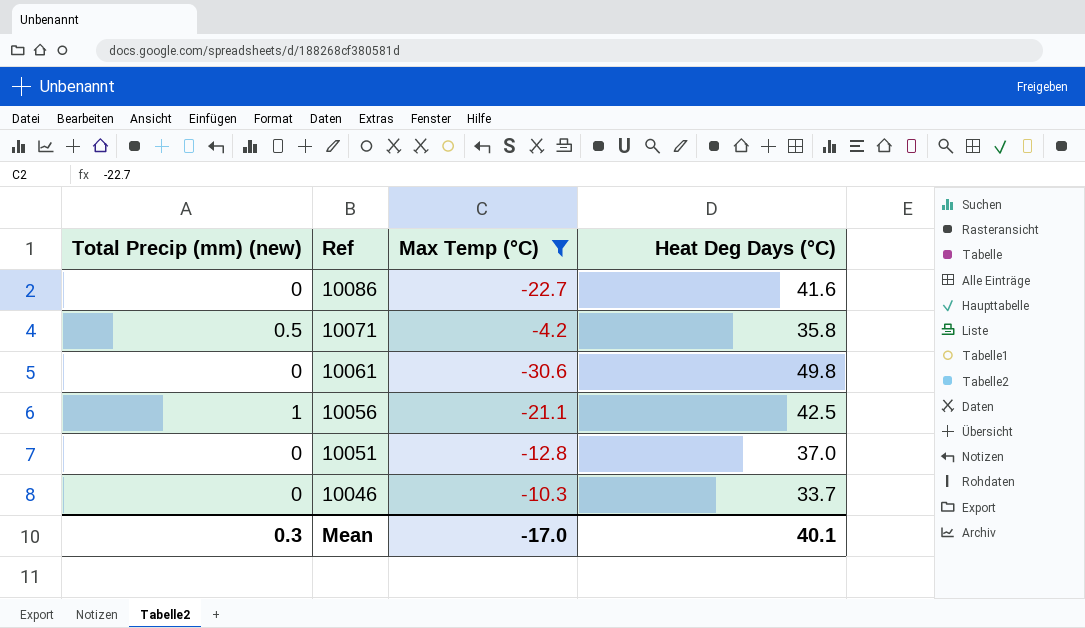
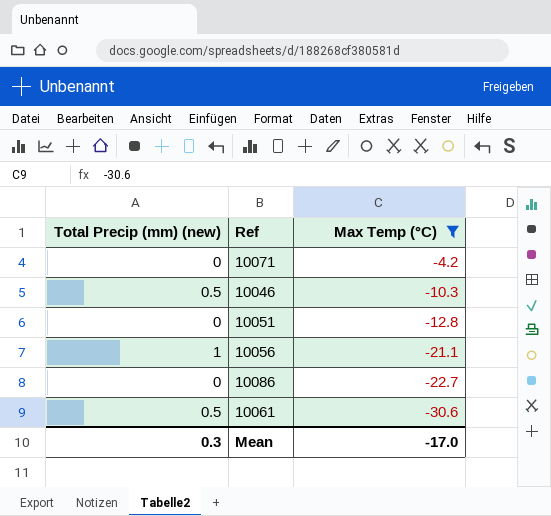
row order: Ref descending -> Max Temp (°C) descending
column Heat Deg Days (°C) | position: 4 -> none
10071 | Total Precip (mm) (new): 0.5 -> 0
10046 | Total Precip (mm) (new): 0 -> 0.5
10061 | Total Precip (mm) (new): 0 -> 0.5

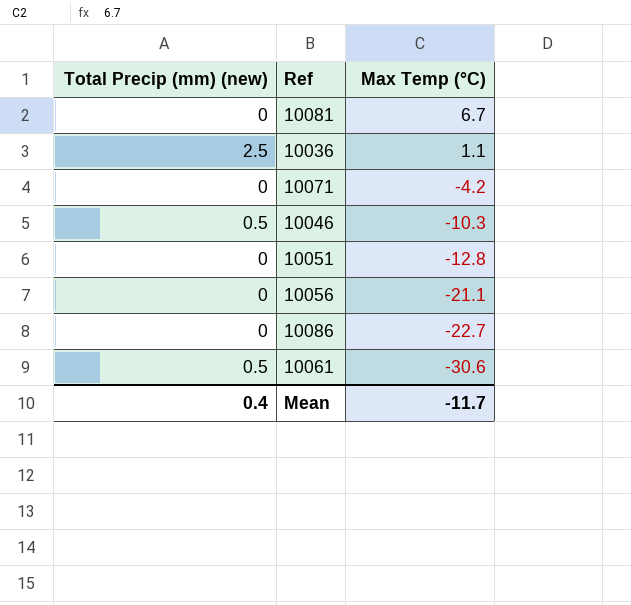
filter: Max Temp (°C) <= -4.2 -> none
10056 | Total Precip (mm) (new): 1 -> 0
Mean | Total Precip (mm) (new): 0.3 -> 0.4
Mean | Max Temp (°C): -17.0 -> -11.7

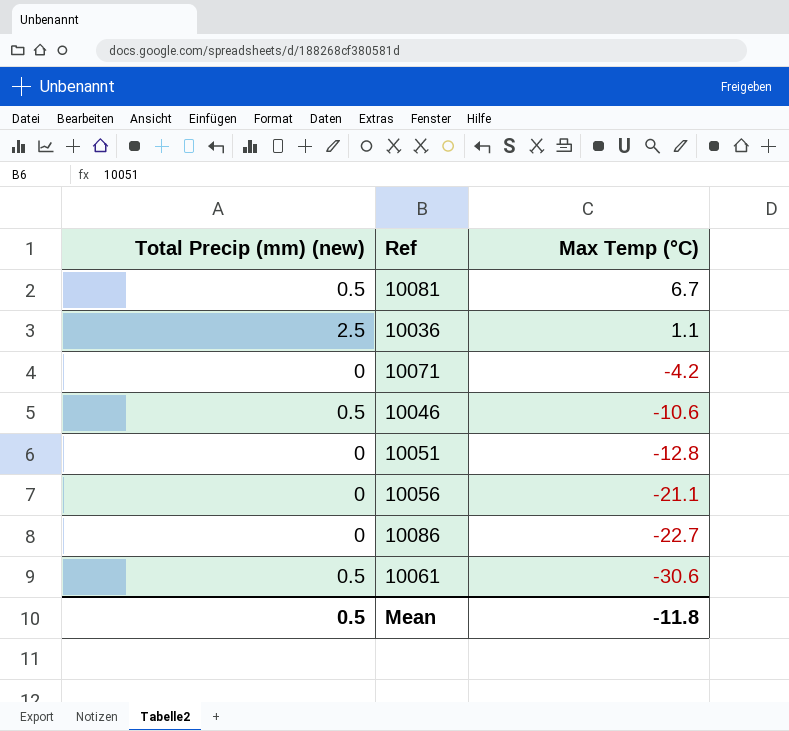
10081 | Total Precip (mm) (new): 0 -> 0.5
10046 | Max Temp (°C): -10.3 -> -10.6
Mean | Total Precip (mm) (new): 0.4 -> 0.5
Mean | Max Temp (°C): -11.7 -> -11.8

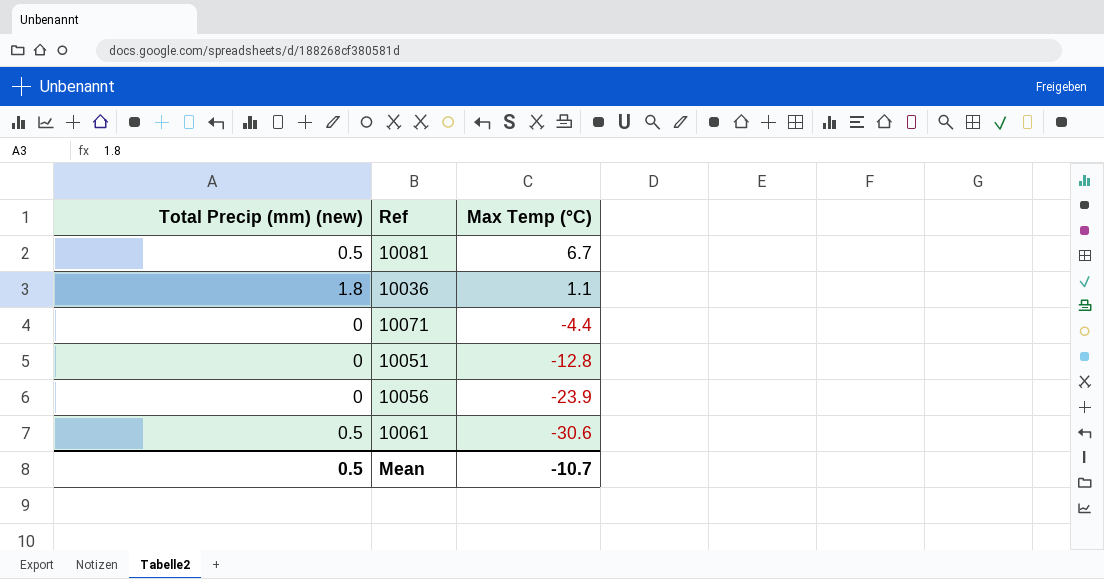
row 10046: 0.5 | -10.6 -> none
row 10086: 0 | -22.7 -> none
10036 | Total Precip (mm) (new): 2.5 -> 1.8
10071 | Max Temp (°C): -4.2 -> -4.4
10056 | Max Temp (°C): -21.1 -> -23.9
Mean | Max Temp (°C): -11.8 -> -10.7

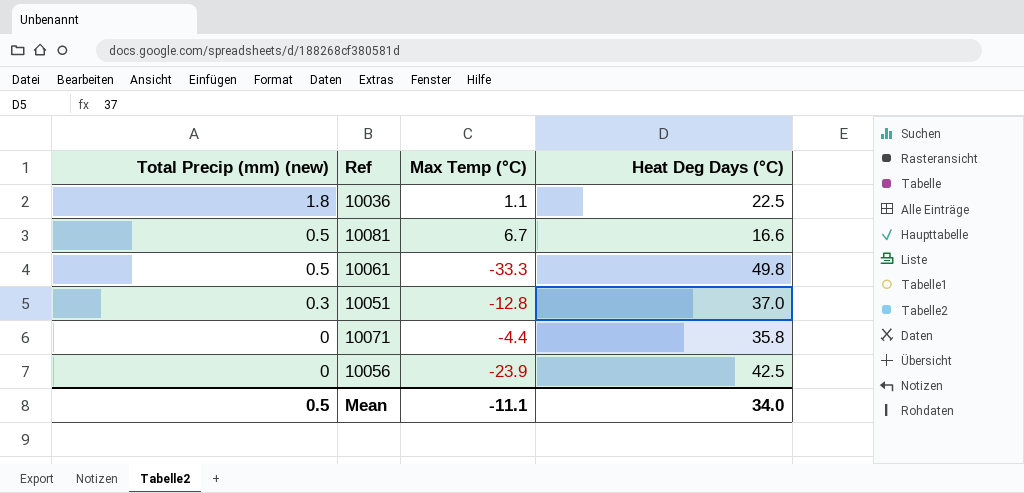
row order: Max Temp (°C) descending -> Total Precip (mm) (new) descending
column Heat Deg Days (°C) | position: none -> 4
10061 | Max Temp (°C): -30.6 -> -33.3
10051 | Total Precip (mm) (new): 0 -> 0.3
Mean | Max Temp (°C): -10.7 -> -11.1

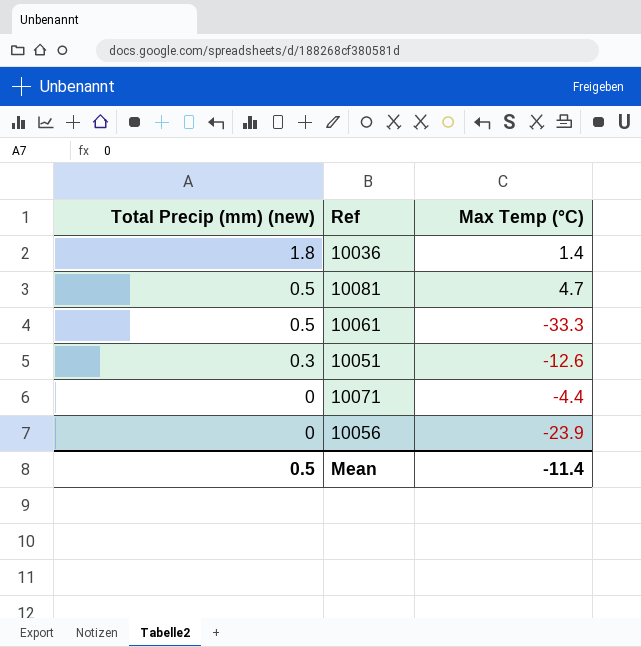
column Heat Deg Days (°C) | position: 4 -> none
10036 | Max Temp (°C): 1.1 -> 1.4
10081 | Max Temp (°C): 6.7 -> 4.7
10051 | Max Temp (°C): -12.8 -> -12.6
Mean | Max Temp (°C): -11.1 -> -11.4

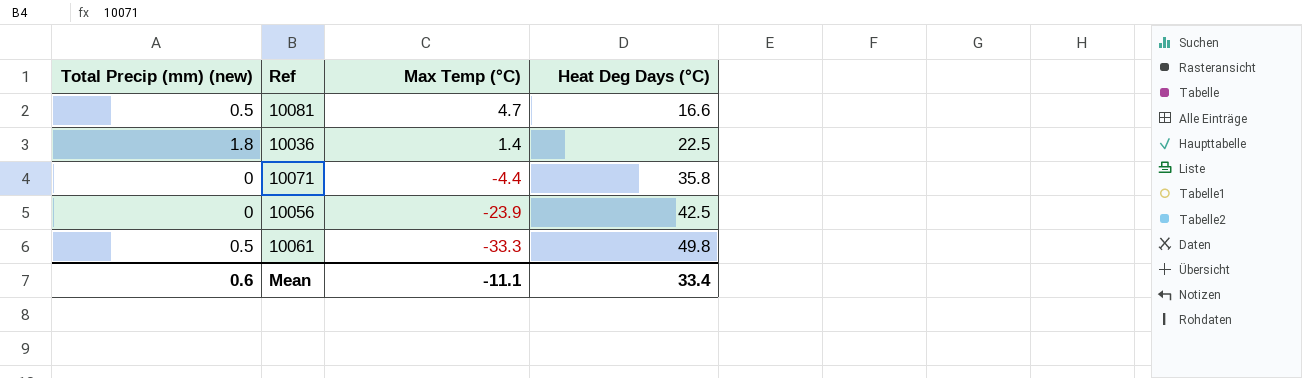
row order: Total Precip (mm) (new) descending -> Max Temp (°C) descending
column Heat Deg Days (°C) | position: none -> 4
row 10051: 0.3 | -12.6 -> none
Mean | Total Precip (mm) (new): 0.5 -> 0.6
Mean | Max Temp (°C): -11.4 -> -11.1

